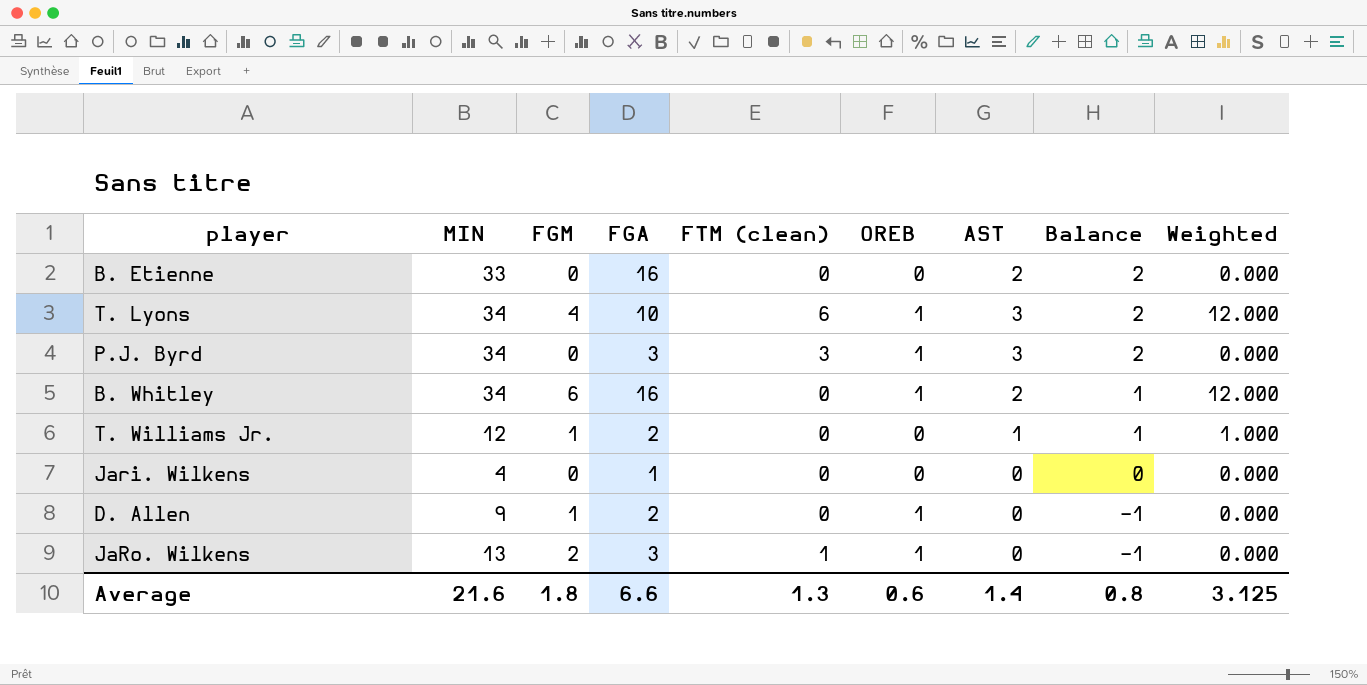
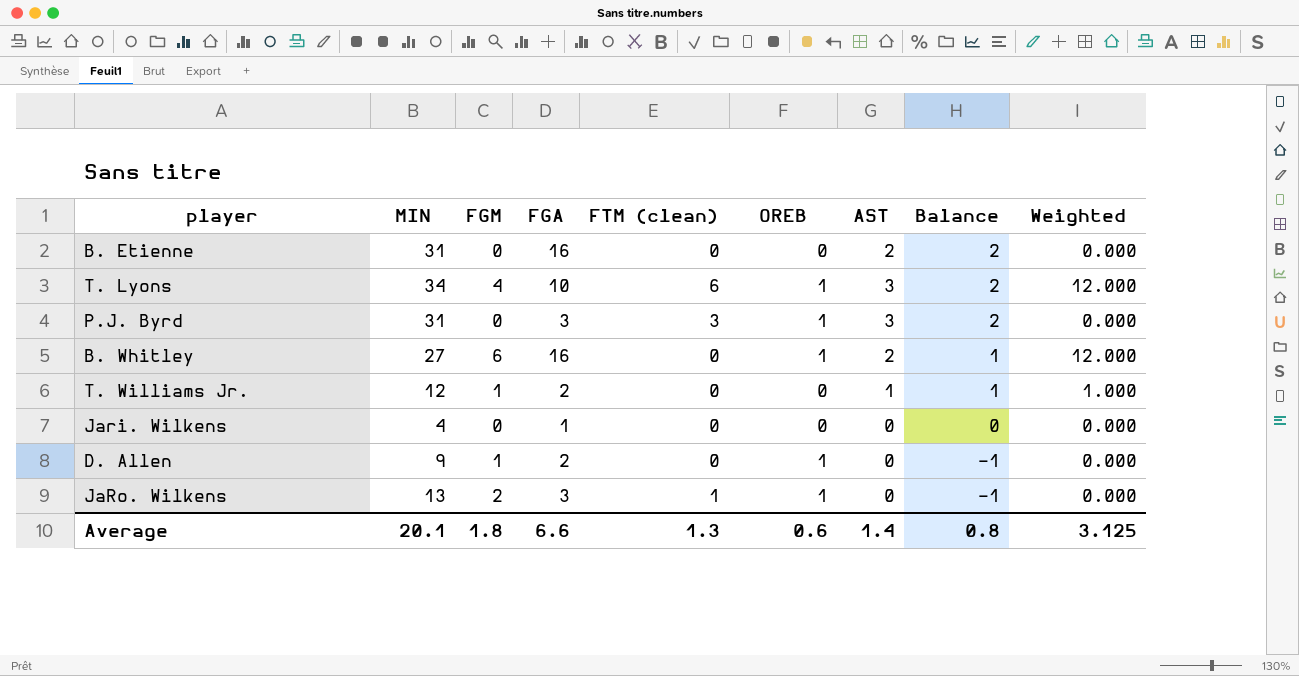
B. Etienne | MIN: 33 -> 31
P.J. Byrd | MIN: 34 -> 31
B. Whitley | MIN: 34 -> 27
Average | MIN: 21.6 -> 20.1

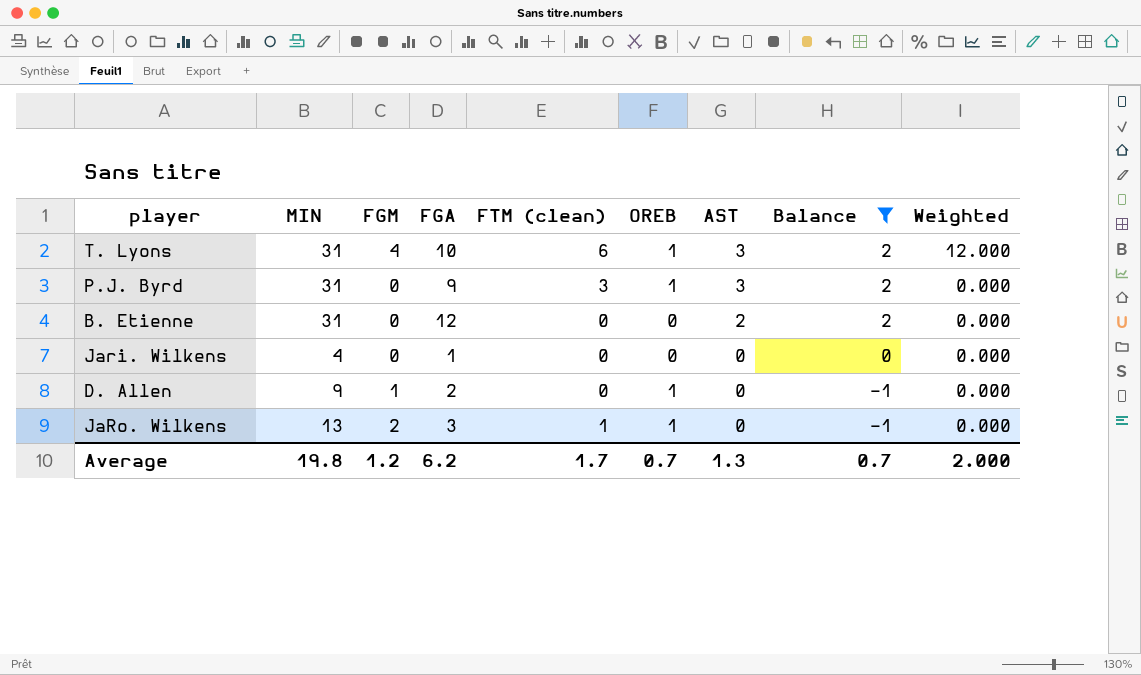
filter: none -> Balance != 1
row order: Balance descending -> AST descending
T. Lyons | MIN: 34 -> 31
P.J. Byrd | FGA: 3 -> 9
B. Etienne | FGA: 16 -> 12
Average | MIN: 20.1 -> 19.8
Average | FGM: 1.8 -> 1.2
Average | FGA: 6.6 -> 6.2
Average | FTM (clean): 1.3 -> 1.7
Average | OREB: 0.6 -> 0.7
Average | AST: 1.4 -> 1.3
Average | Balance: 0.8 -> 0.7
Average | Weighted: 3.125 -> 2.000

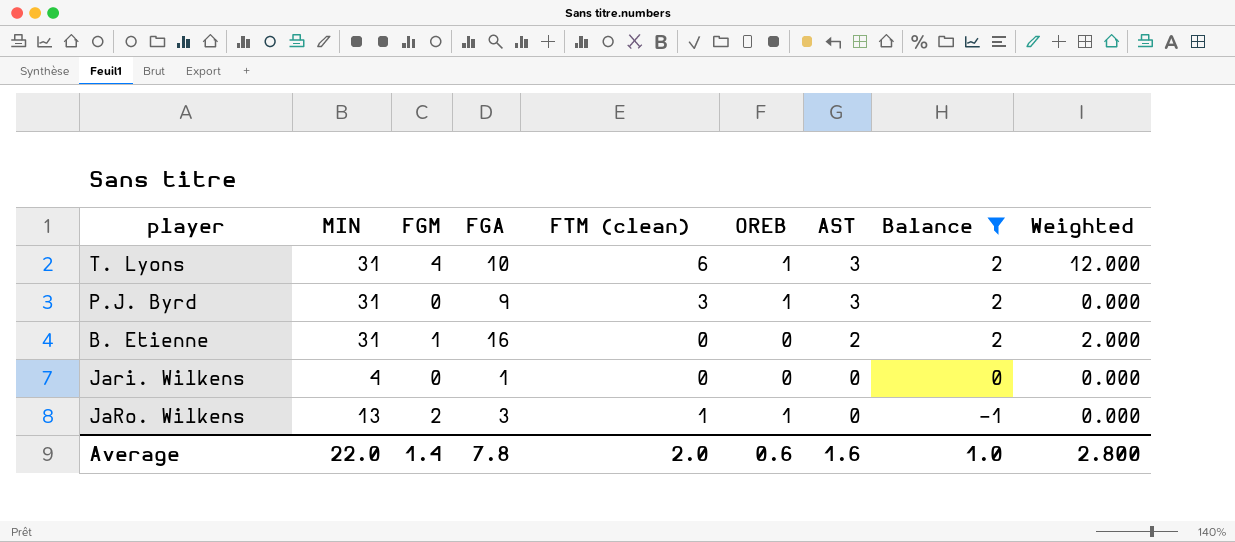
row D. Allen: 9 | 1 | 2 | 0 | 1 | 0 | -1 | 0.000 -> none
B. Etienne | FGM: 0 -> 1
B. Etienne | FGA: 12 -> 16
B. Etienne | Weighted: 0.000 -> 2.000
Average | MIN: 19.8 -> 22.0
Average | FGM: 1.2 -> 1.4
Average | FGA: 6.2 -> 7.8
Average | FTM (clean): 1.7 -> 2.0
Average | OREB: 0.7 -> 0.6
Average | AST: 1.3 -> 1.6
Average | Balance: 0.7 -> 1.0
Average | Weighted: 2.000 -> 2.800

